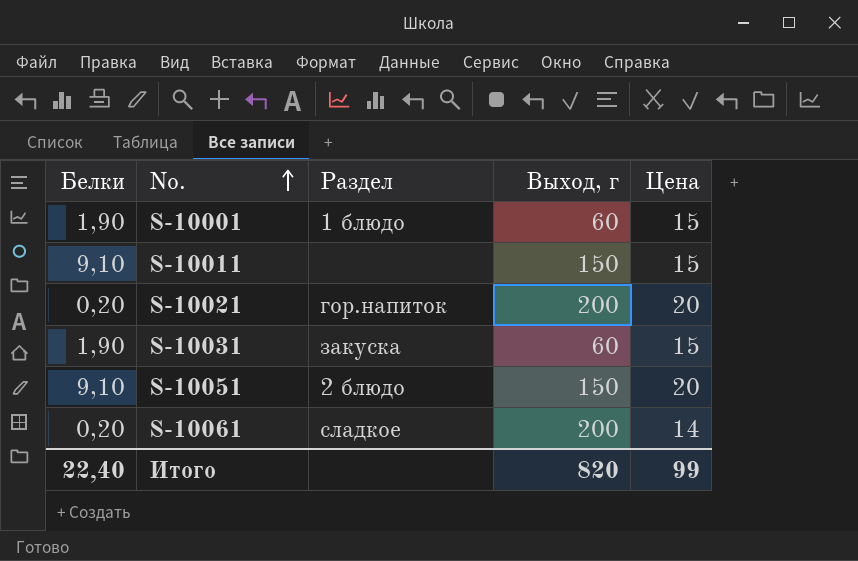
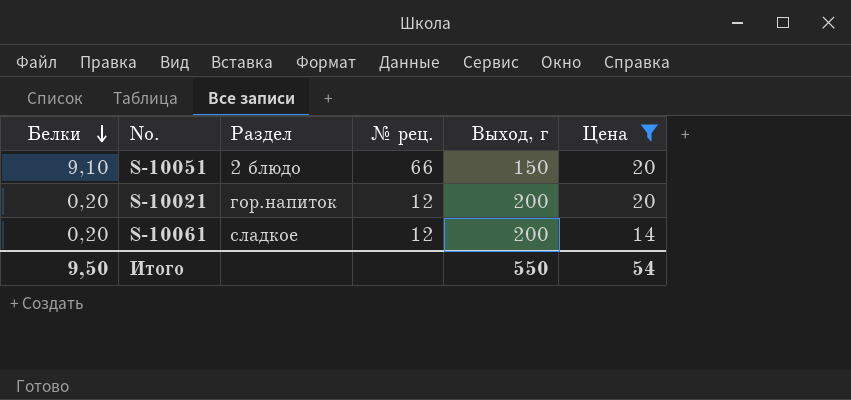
filter: none -> Цена != 15
row order: No. ascending -> Белки descending
column № рец. | position: none -> 4
Итого | Белки: 22,40 -> 9,50
Итого | Выход, г: 820 -> 550
Итого | Цена: 99 -> 54

